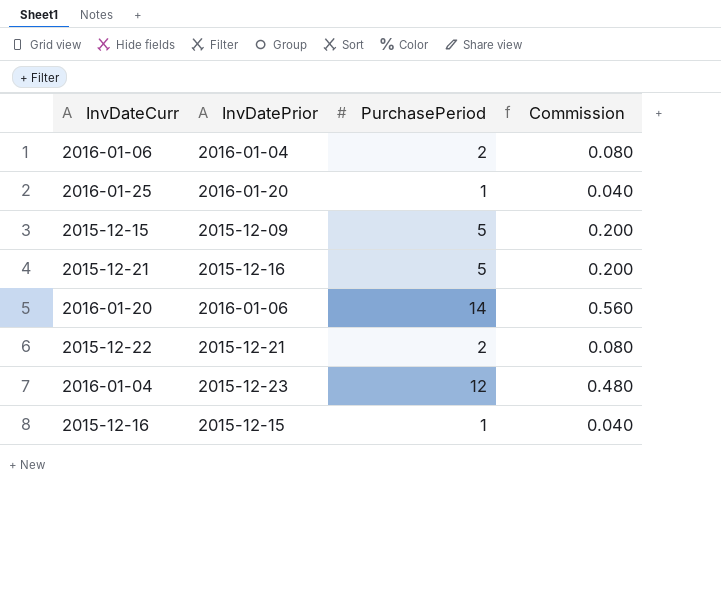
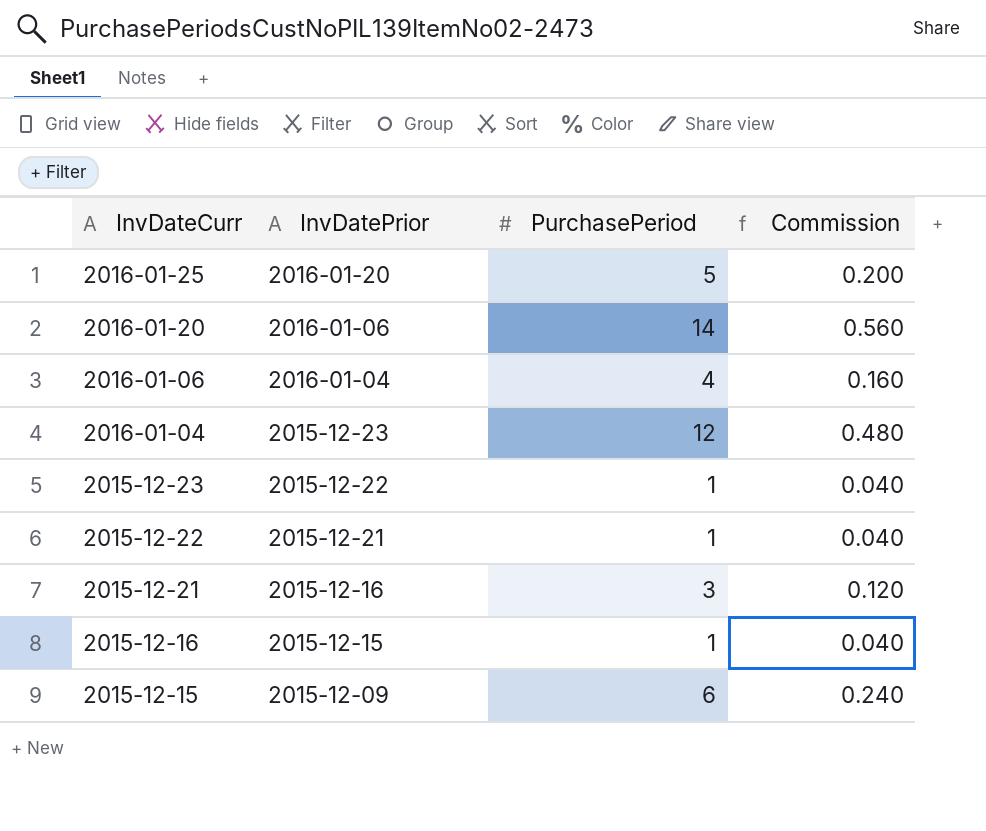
row order: none -> InvDateCurr descending
2016-01-25 | PurchasePeriod: 1 -> 5
2016-01-25 | Commission: 0.040 -> 0.200
2016-01-06 | PurchasePeriod: 2 -> 4
2016-01-06 | Commission: 0.080 -> 0.160
row 2015-12-23: none -> 2015-12-22 | 1 | 0.040
2015-12-22 | PurchasePeriod: 2 -> 1
2015-12-22 | Commission: 0.080 -> 0.040
2015-12-21 | PurchasePeriod: 5 -> 3
2015-12-21 | Commission: 0.200 -> 0.120
2015-12-15 | PurchasePeriod: 5 -> 6
2015-12-15 | Commission: 0.200 -> 0.240

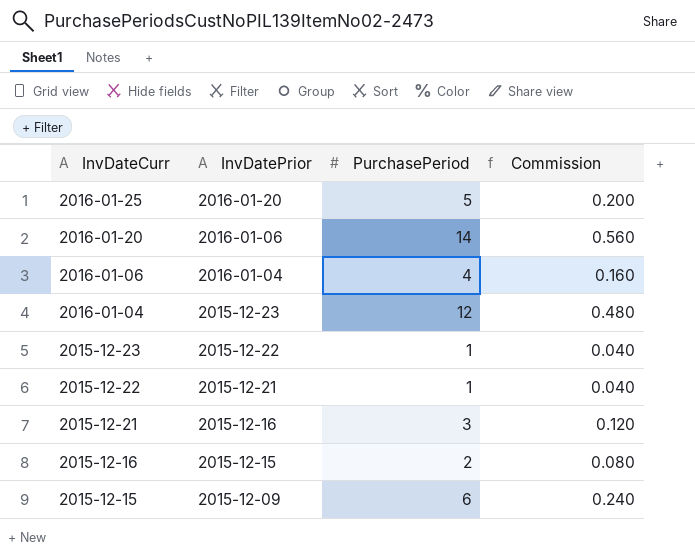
2015-12-16 | PurchasePeriod: 1 -> 2
2015-12-16 | Commission: 0.040 -> 0.080

